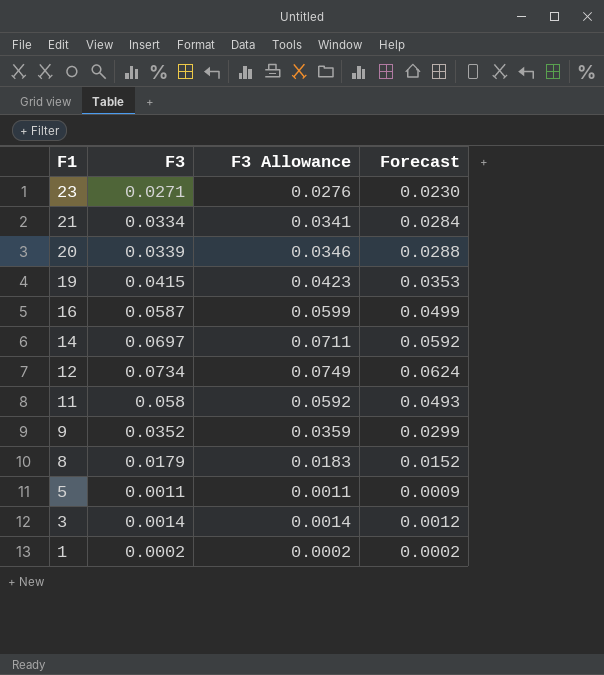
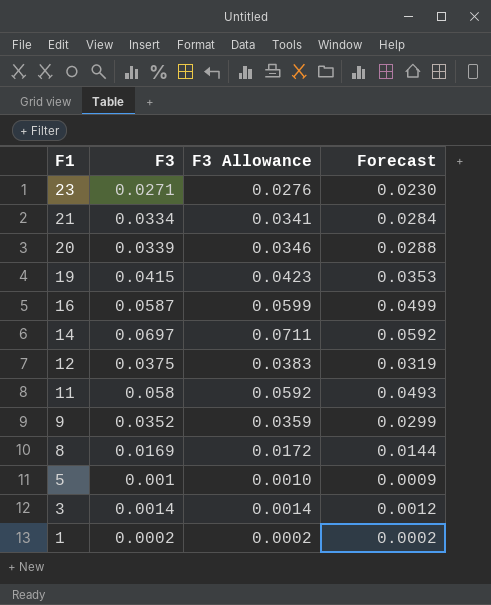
12 | F3: 0.0734 -> 0.0375
12 | F3 Allowance: 0.0749 -> 0.0383
12 | Forecast: 0.0624 -> 0.0319
8 | F3: 0.0179 -> 0.0169
8 | F3 Allowance: 0.0183 -> 0.0172
8 | Forecast: 0.0152 -> 0.0144
5 | F3: 0.0011 -> 0.001
5 | F3 Allowance: 0.0011 -> 0.0010

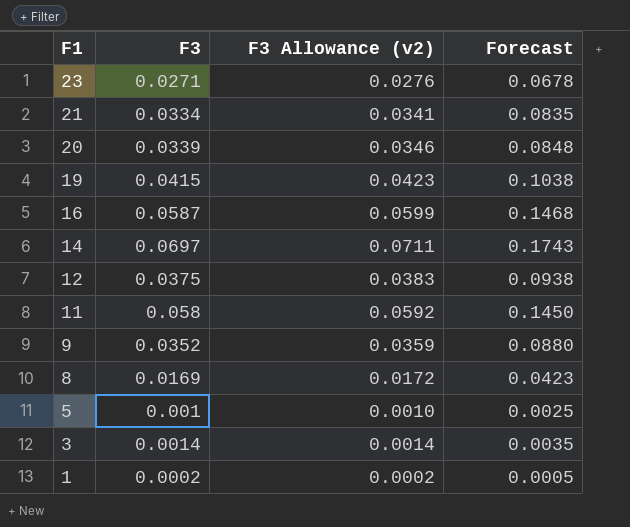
column name: F3 Allowance -> F3 Allowance (v2)
column Forecast | formula: [F3] * 0.85 -> [F3] * 2.5

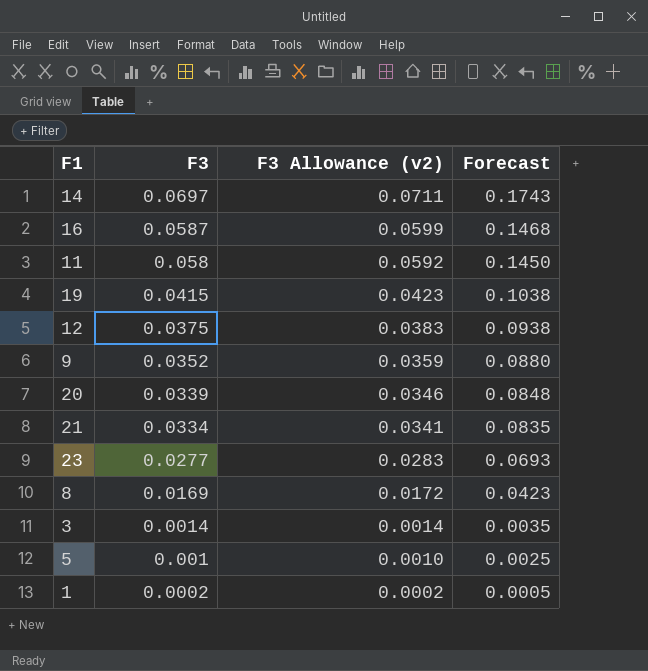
row order: F1 descending -> F3 descending
23 | F3: 0.0271 -> 0.0277
23 | F3 Allowance (v2): 0.0276 -> 0.0283
23 | Forecast: 0.0678 -> 0.0693

